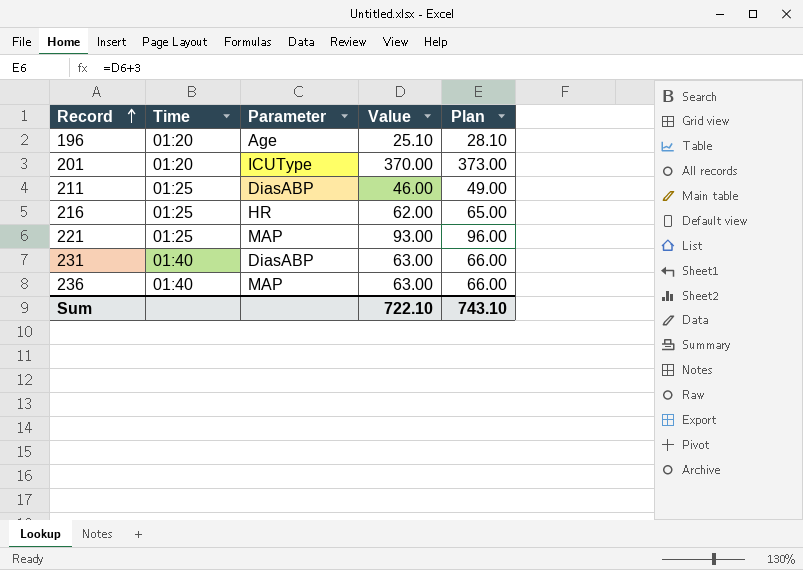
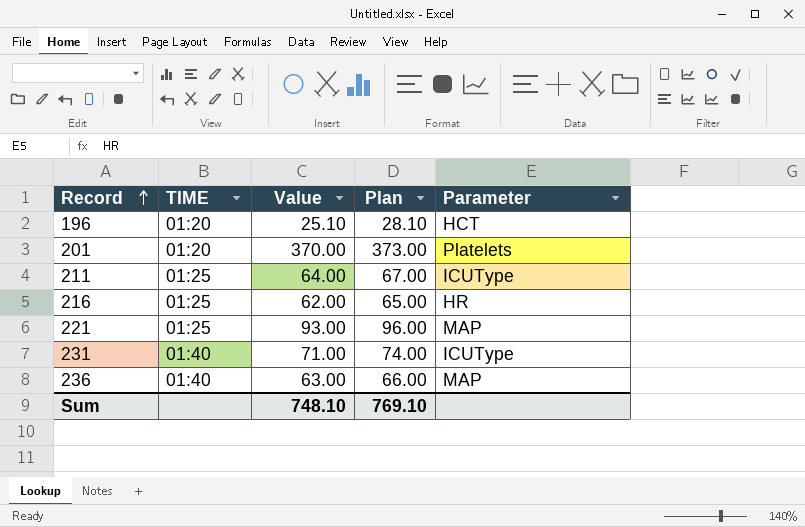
column name: Time -> TIME
column Parameter | position: 3 -> 5
196 | Parameter: Age -> HCT
201 | Parameter: ICUType -> Platelets
211 | Value: 46.00 -> 64.00
211 | Plan: 49.00 -> 67.00
211 | Parameter: DiasABP -> ICUType
231 | Value: 63.00 -> 71.00
231 | Plan: 66.00 -> 74.00
231 | Parameter: DiasABP -> ICUType
Sum | Value: 722.10 -> 748.10
Sum | Plan: 743.10 -> 769.10

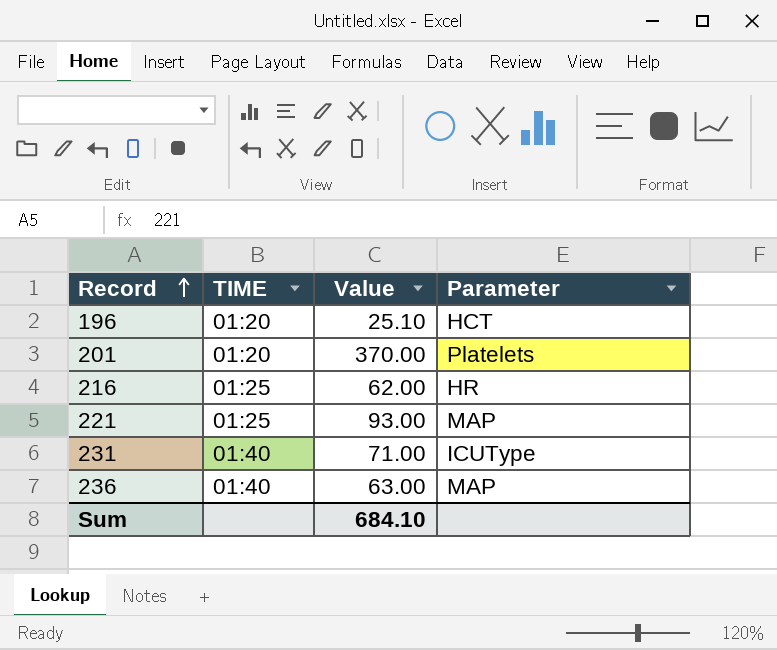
column Plan | formula: [Value] + 3 -> none
row 211: 01:25 | 64.00 | 67.00 | ICUType -> none
Sum | Value: 748.10 -> 684.10

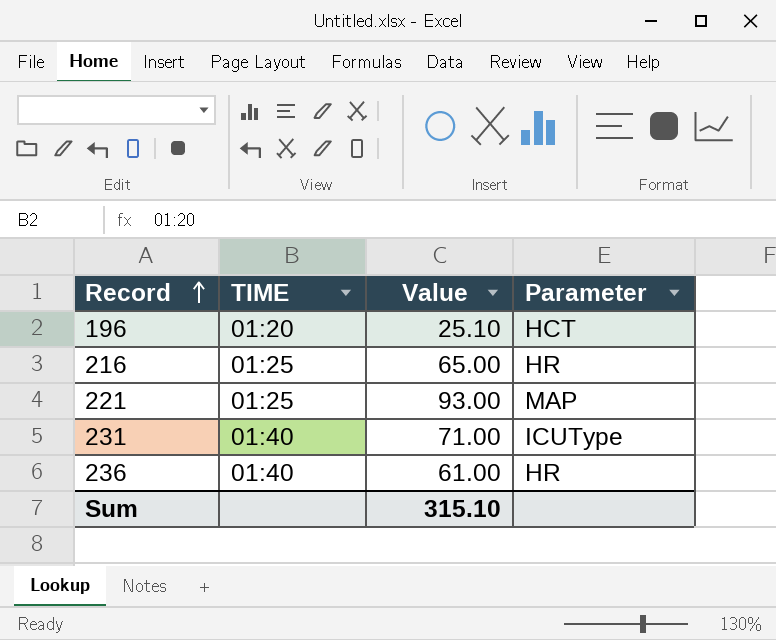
row 201: 01:20 | 370.00 | Platelets -> none
216 | Value: 62.00 -> 65.00
236 | Value: 63.00 -> 61.00
236 | Parameter: MAP -> HR
Sum | Value: 684.10 -> 315.10

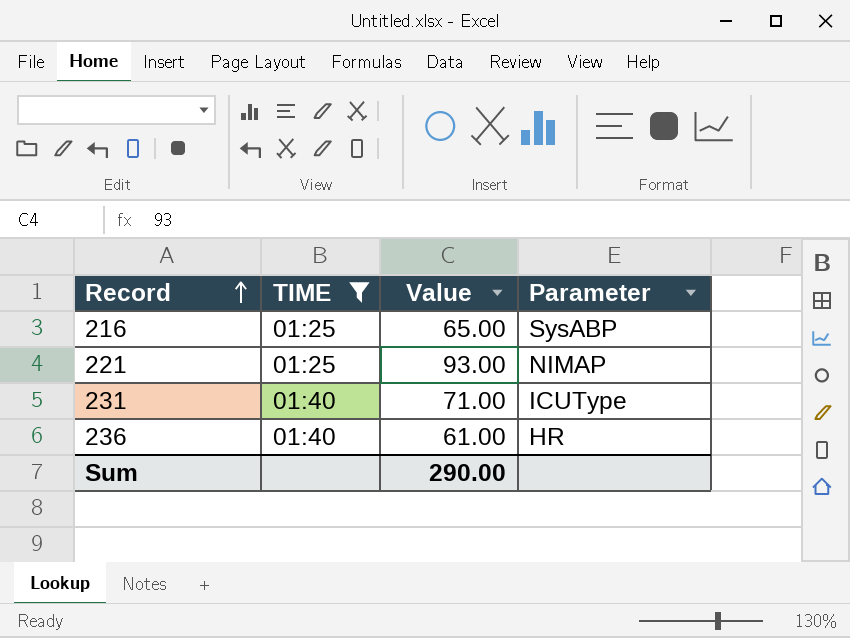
filter: none -> TIME != 01:20
216 | Parameter: HR -> SysABP
221 | Parameter: MAP -> NIMAP
Sum | Value: 315.10 -> 290.00

